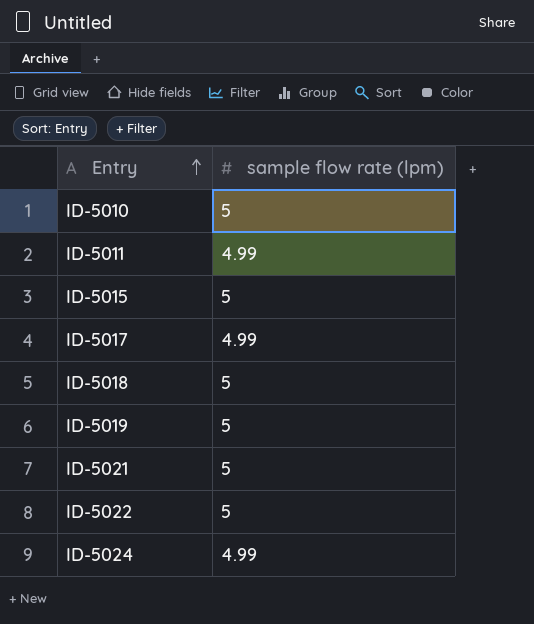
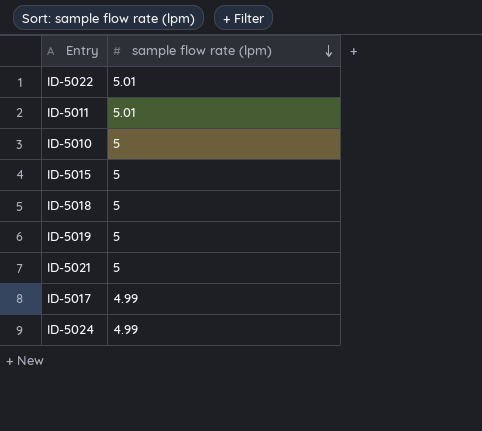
row order: Entry ascending -> sample flow rate (lpm) descending
ID-5022 | sample flow rate (lpm): 5 -> 5.01
ID-5011 | sample flow rate (lpm): 4.99 -> 5.01

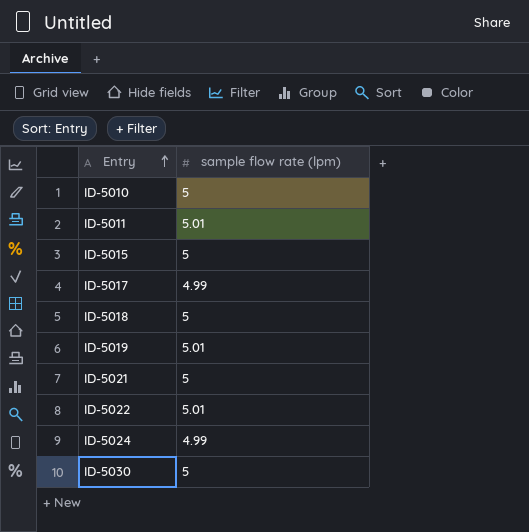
row order: sample flow rate (lpm) descending -> Entry ascending
ID-5019 | sample flow rate (lpm): 5 -> 5.01
row ID-5030: none -> 5

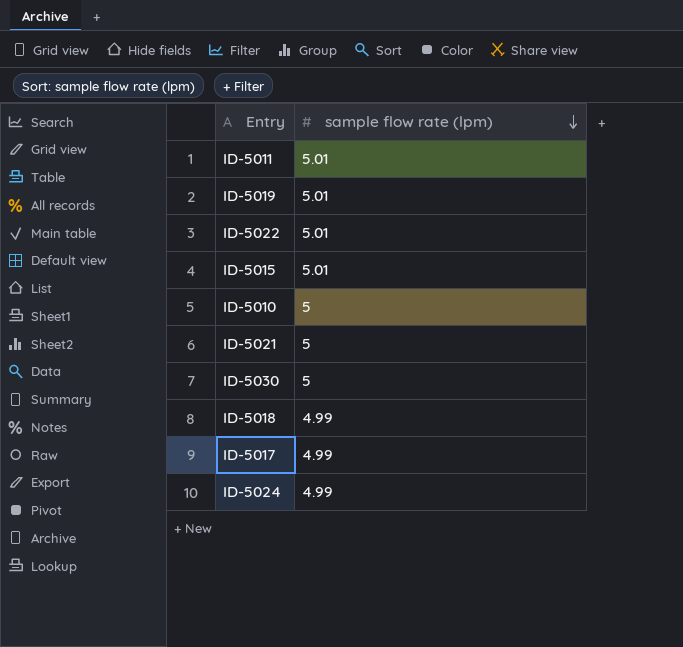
row order: Entry ascending -> sample flow rate (lpm) descending
ID-5015 | sample flow rate (lpm): 5 -> 5.01
ID-5018 | sample flow rate (lpm): 5 -> 4.99

